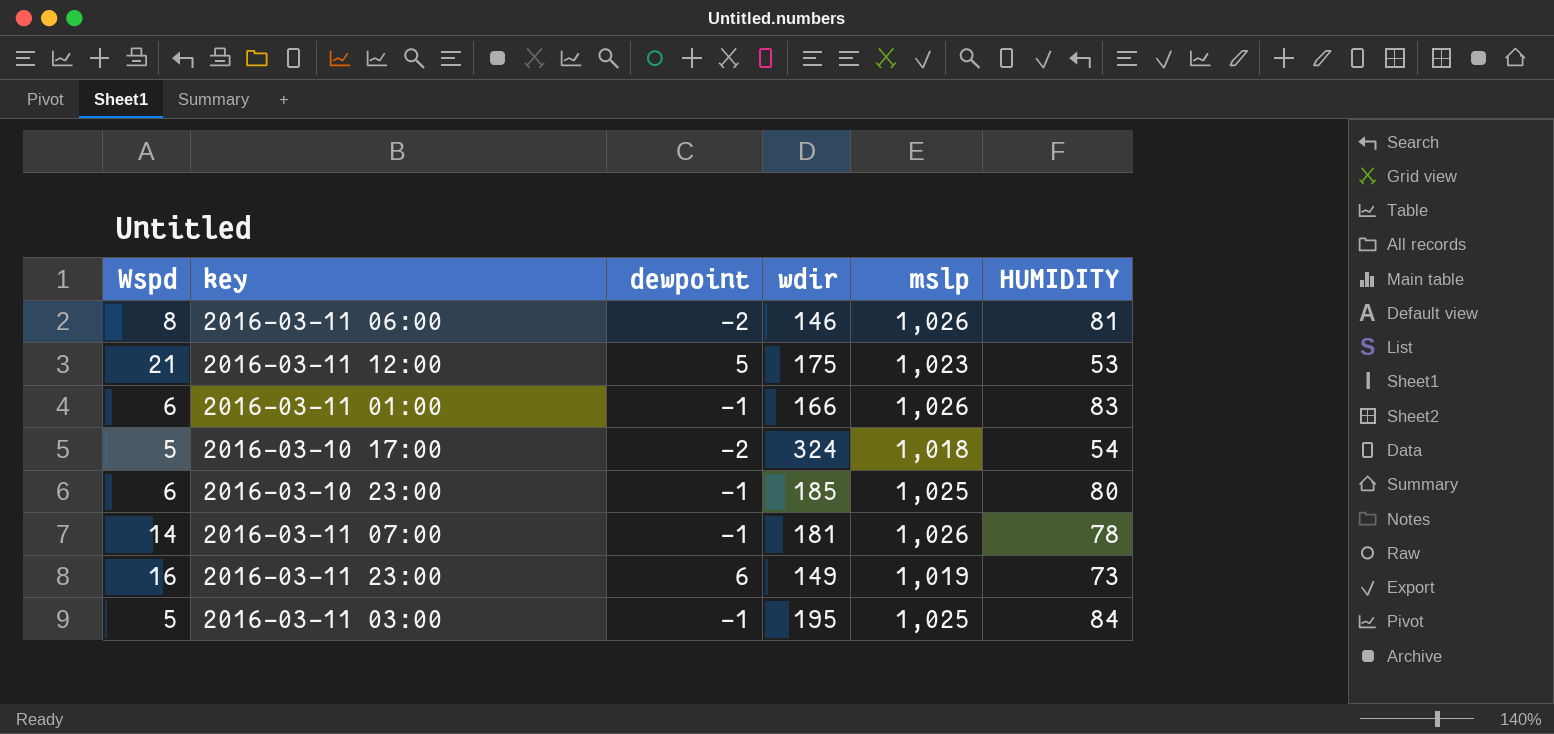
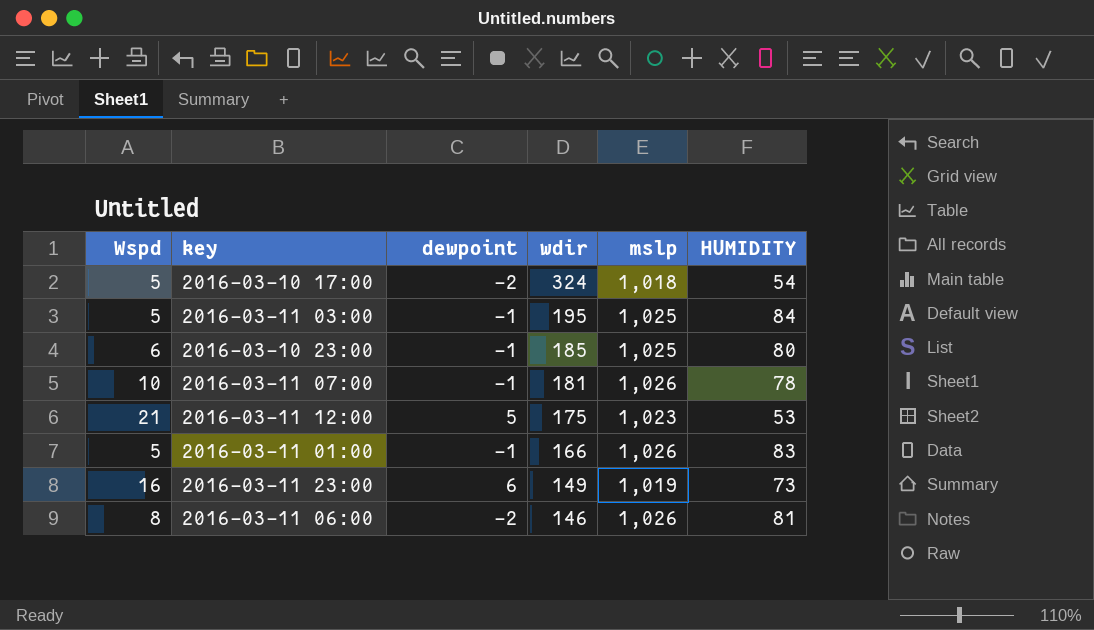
row order: none -> wdir descending
2016-03-11 07:00 | Wspd: 14 -> 10
2016-03-11 01:00 | Wspd: 6 -> 5

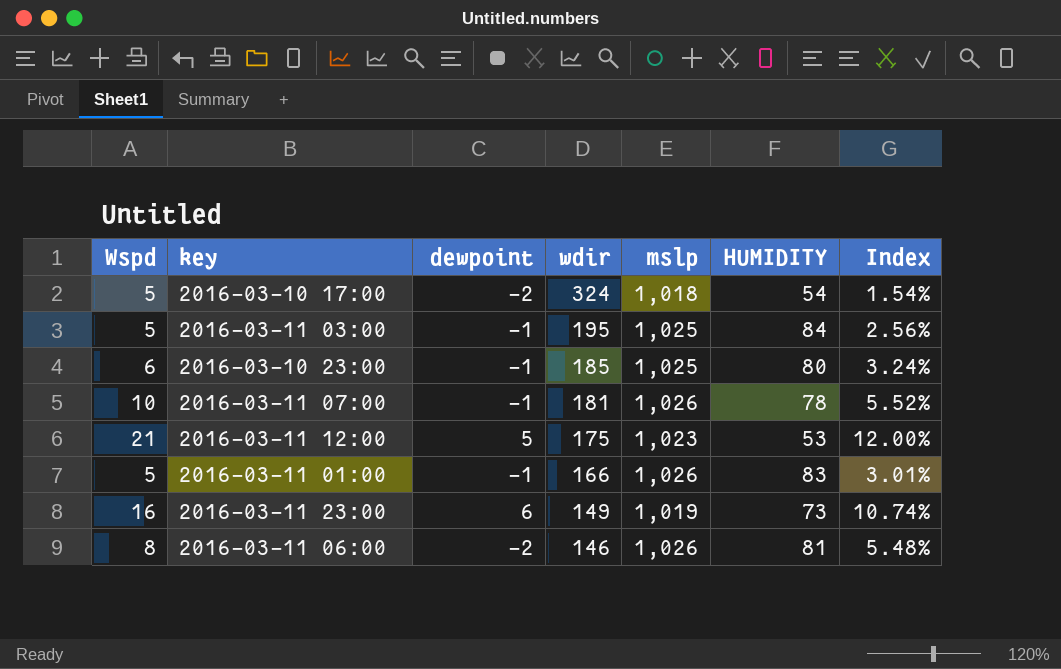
column Index | formula: none -> [Wspd] / [wdir]

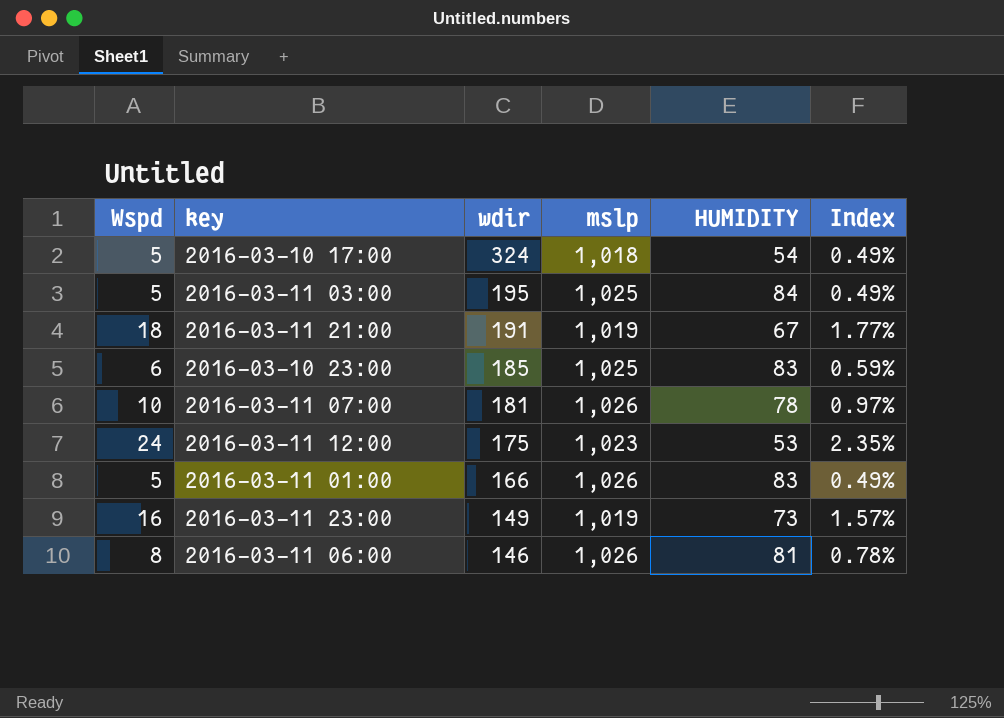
column dewpoint | position: 3 -> none
column Index | formula: [Wspd] / [wdir] -> [Wspd] / [mslp]
row 2016-03-11 21:00: none -> 18 | 191 | 1,019 | 67 | 1.77%
2016-03-10 23:00 | HUMIDITY: 80 -> 83
2016-03-11 12:00 | Wspd: 21 -> 24

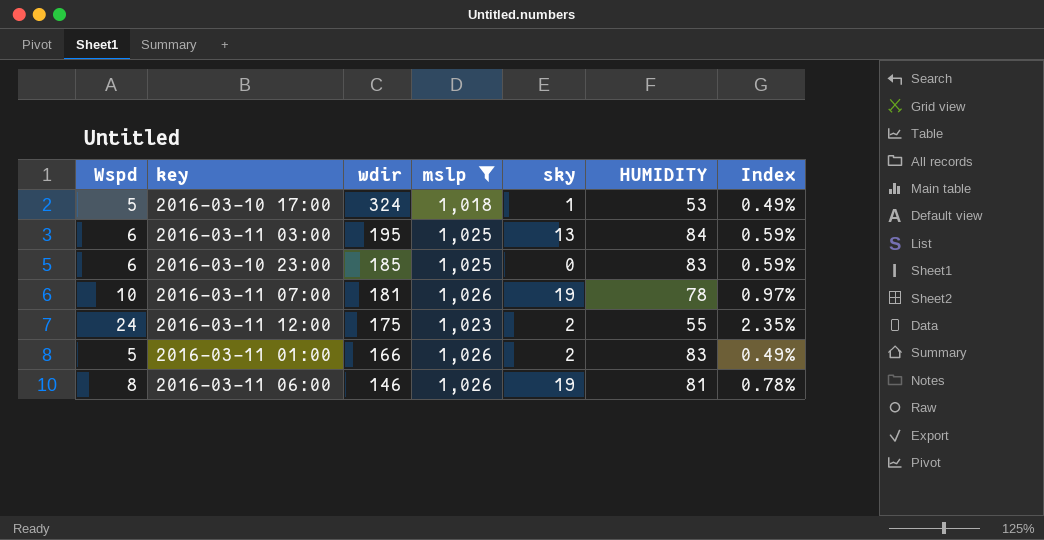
filter: none -> mslp != 1,019
column sky | position: none -> 5
2016-03-10 17:00 | HUMIDITY: 54 -> 53
2016-03-11 03:00 | Wspd: 5 -> 6
2016-03-11 03:00 | Index: 0.49% -> 0.59%
2016-03-11 12:00 | HUMIDITY: 53 -> 55

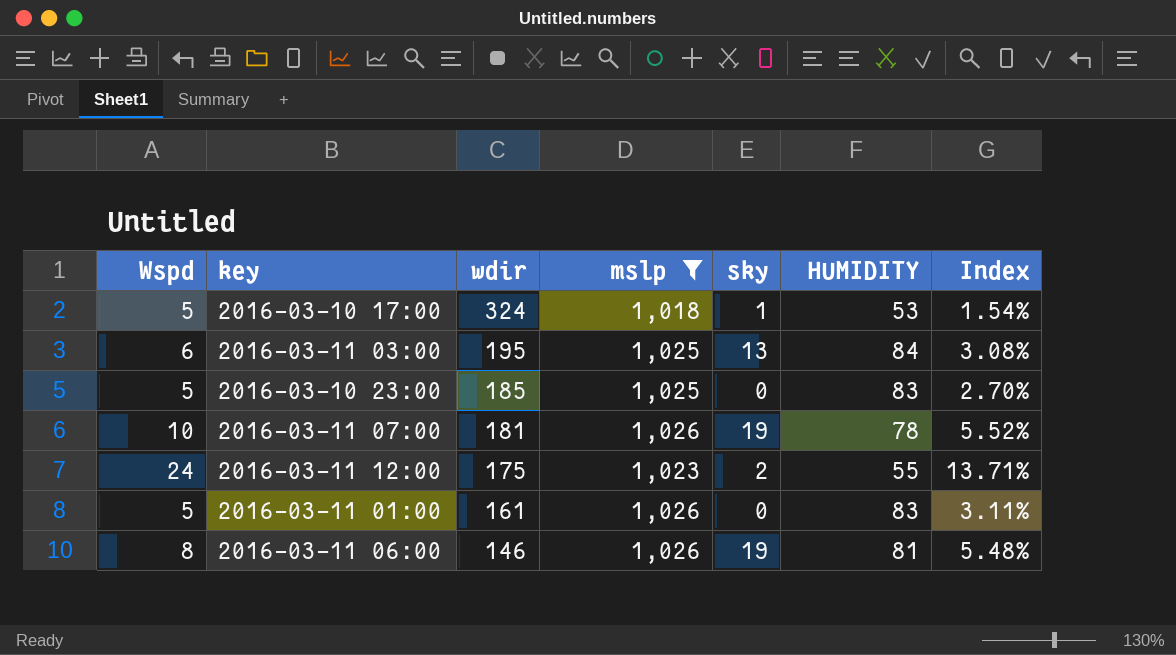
column Index | formula: [Wspd] / [mslp] -> [Wspd] / [wdir]
2016-03-10 23:00 | Wspd: 6 -> 5
2016-03-11 01:00 | wdir: 166 -> 161
2016-03-11 01:00 | sky: 2 -> 0

